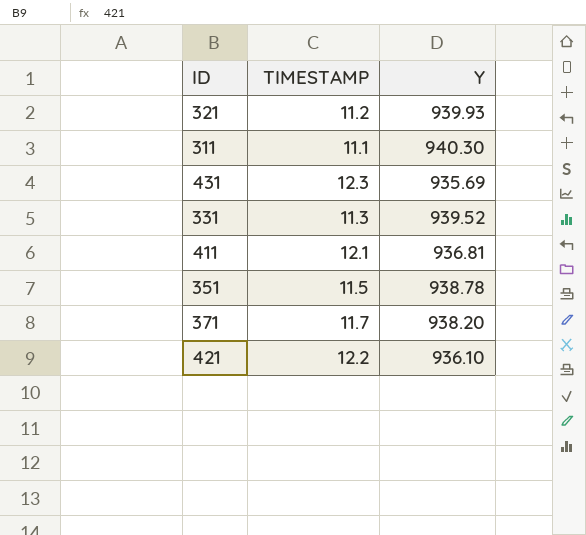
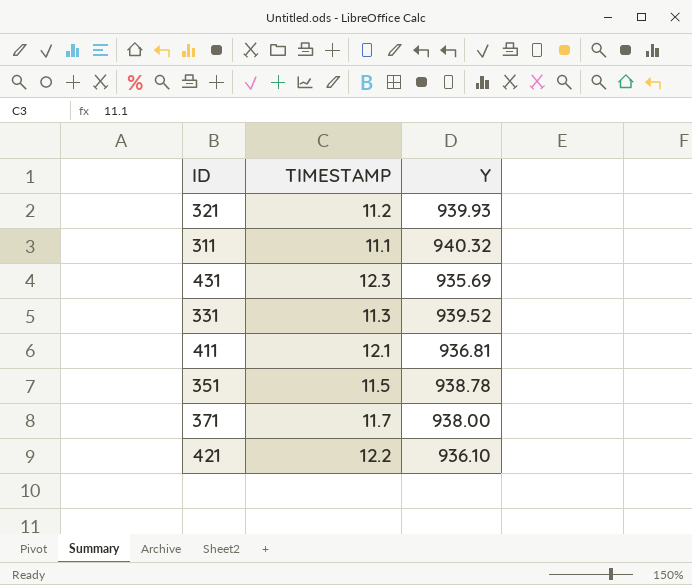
311 | Y: 940.30 -> 940.32
371 | Y: 938.20 -> 938.00

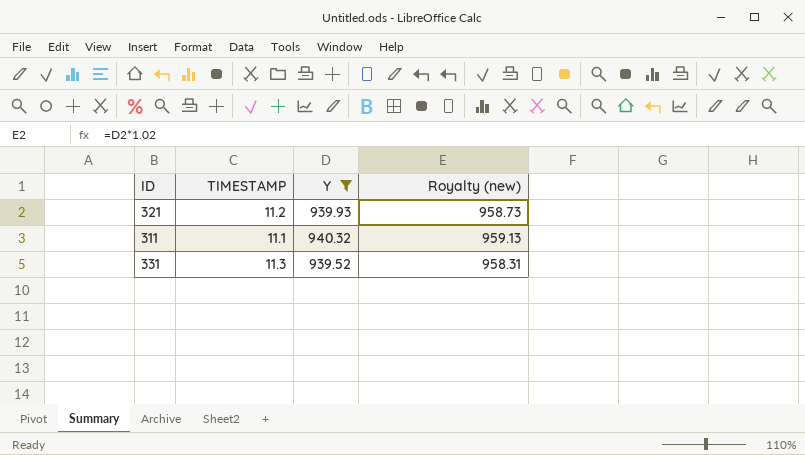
filter: none -> Y >= 939.52
column Royalty (new) | formula: none -> [Y] * 1.02

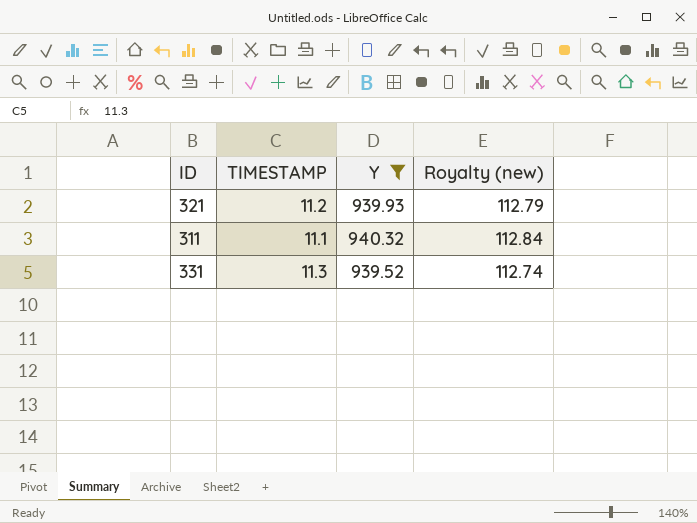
column Royalty (new) | formula: [Y] * 1.02 -> [Y] * 0.12

